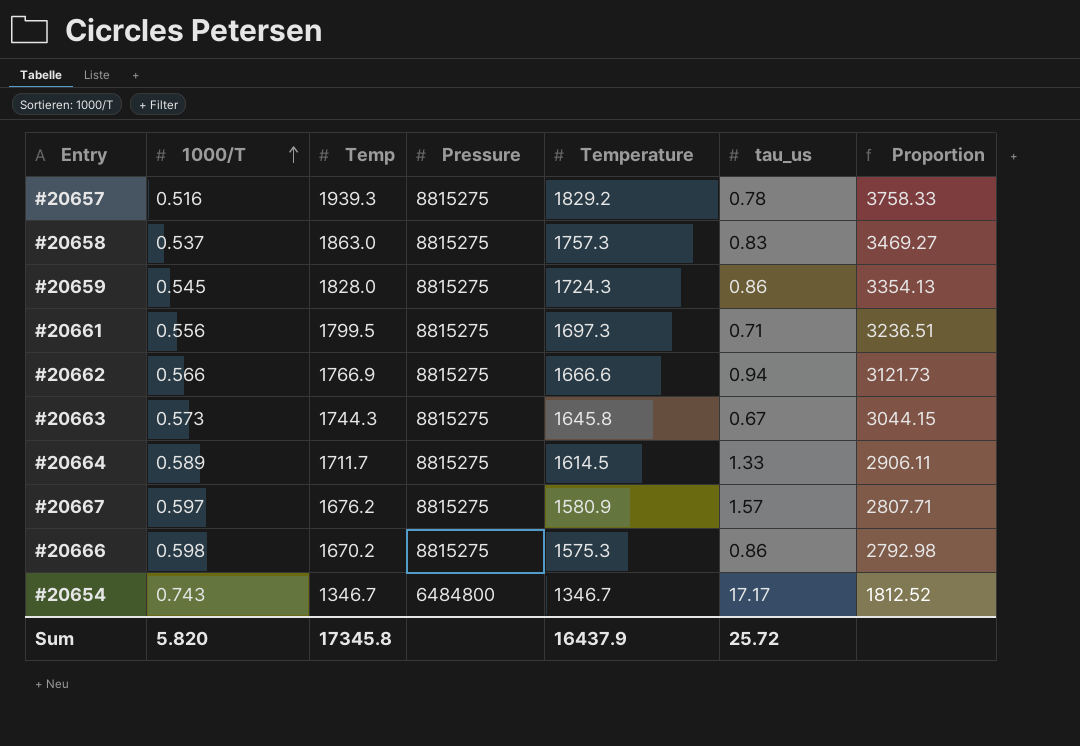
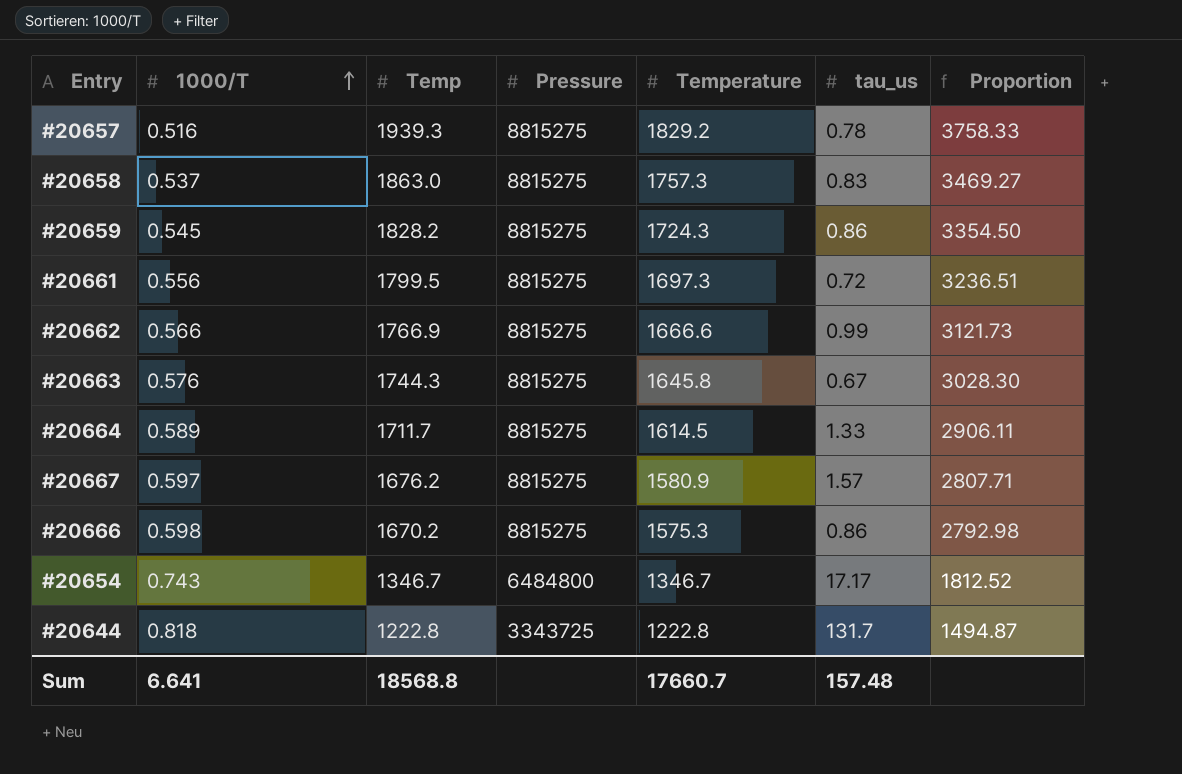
#20659 | Temp: 1828.0 -> 1828.2
#20659 | Proportion: 3354.13 -> 3354.50
#20661 | tau_us: 0.71 -> 0.72
#20662 | tau_us: 0.94 -> 0.99
#20663 | 1000/T: 0.573 -> 0.576
#20663 | Proportion: 3044.15 -> 3028.30
row #20644: none -> 0.818 | 1222.8 | 3343725 | 1222.8 | 131.7 | 1494.87
Sum | 1000/T: 5.820 -> 6.641
Sum | Temp: 17345.8 -> 18568.8
Sum | Temperature: 16437.9 -> 17660.7
Sum | tau_us: 25.72 -> 157.48

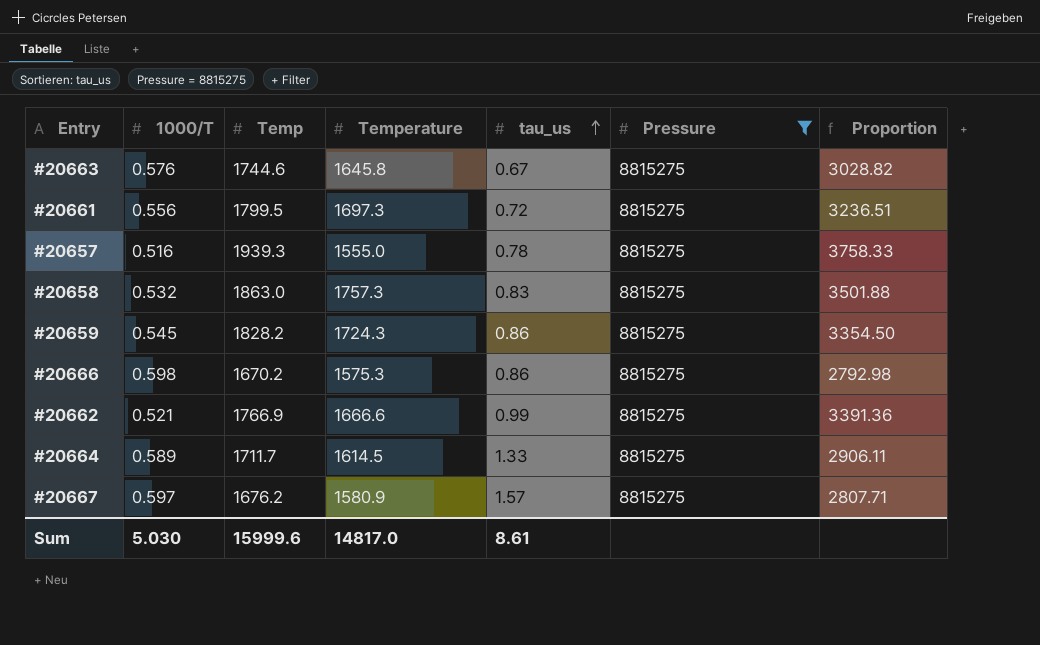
filter: none -> Pressure = 8815275
row order: 1000/T ascending -> tau_us ascending
column Pressure | position: 4 -> 6
#20663 | Temp: 1744.3 -> 1744.6
#20663 | Proportion: 3028.30 -> 3028.82
#20657 | Temperature: 1829.2 -> 1555.0
#20658 | 1000/T: 0.537 -> 0.532
#20658 | Proportion: 3469.27 -> 3501.88
#20662 | 1000/T: 0.566 -> 0.521
#20662 | Proportion: 3121.73 -> 3391.36
Sum | 1000/T: 6.641 -> 5.030
Sum | Temp: 18568.8 -> 15999.6
Sum | Temperature: 17660.7 -> 14817.0
Sum | tau_us: 157.48 -> 8.61

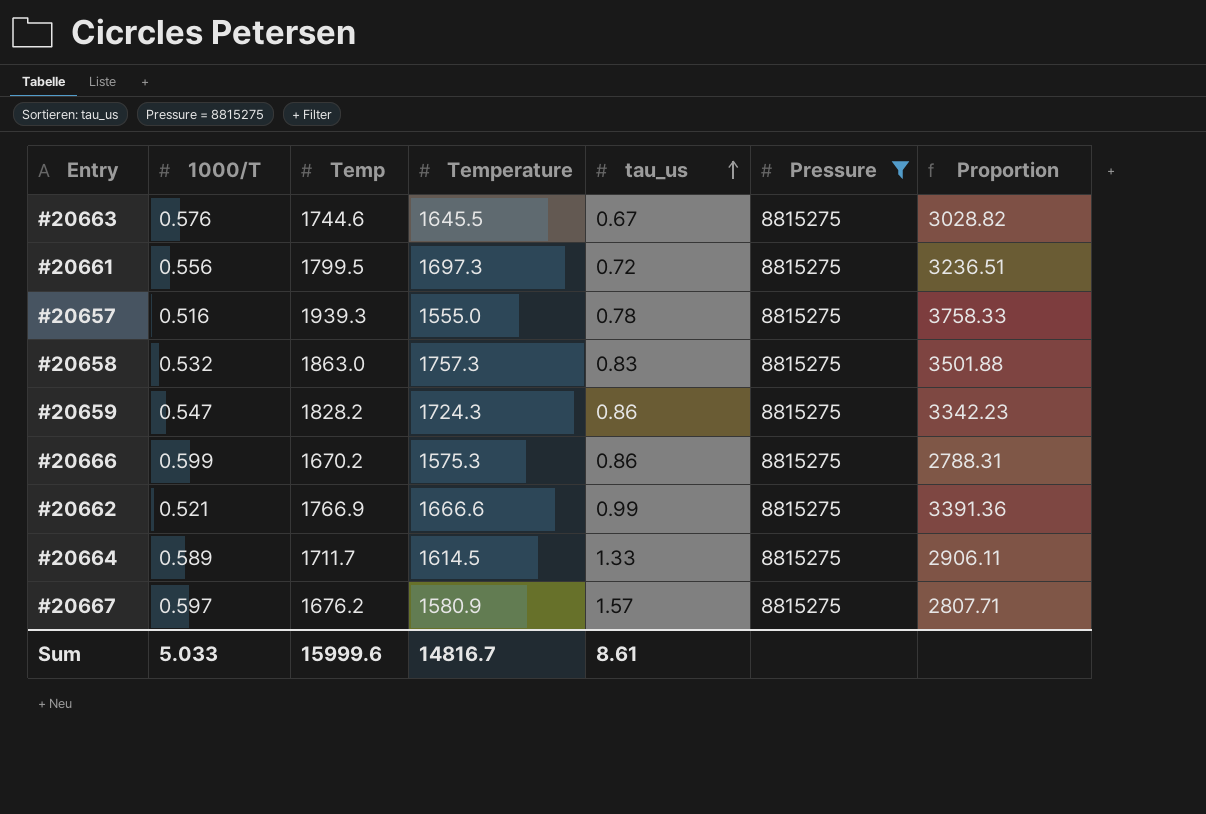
#20663 | Temperature: 1645.8 -> 1645.5
#20659 | 1000/T: 0.545 -> 0.547
#20659 | Proportion: 3354.50 -> 3342.23
#20666 | 1000/T: 0.598 -> 0.599
#20666 | Proportion: 2792.98 -> 2788.31
Sum | 1000/T: 5.030 -> 5.033
Sum | Temperature: 14817.0 -> 14816.7

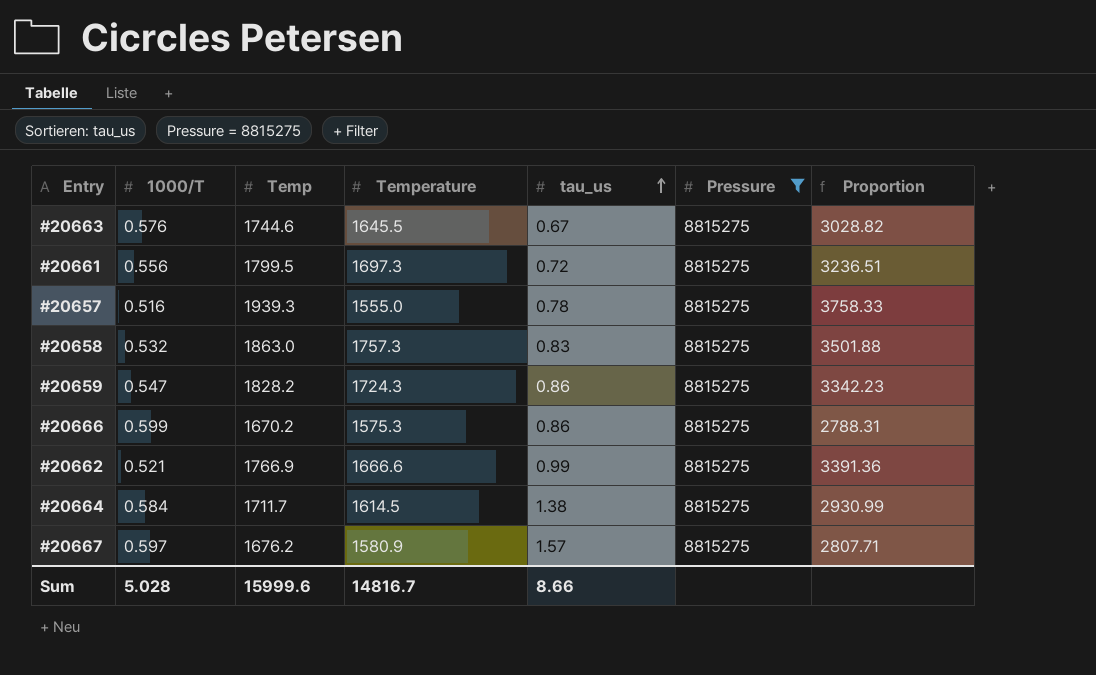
#20664 | 1000/T: 0.589 -> 0.584
#20664 | tau_us: 1.33 -> 1.38
#20664 | Proportion: 2906.11 -> 2930.99
Sum | 1000/T: 5.033 -> 5.028
Sum | tau_us: 8.61 -> 8.66

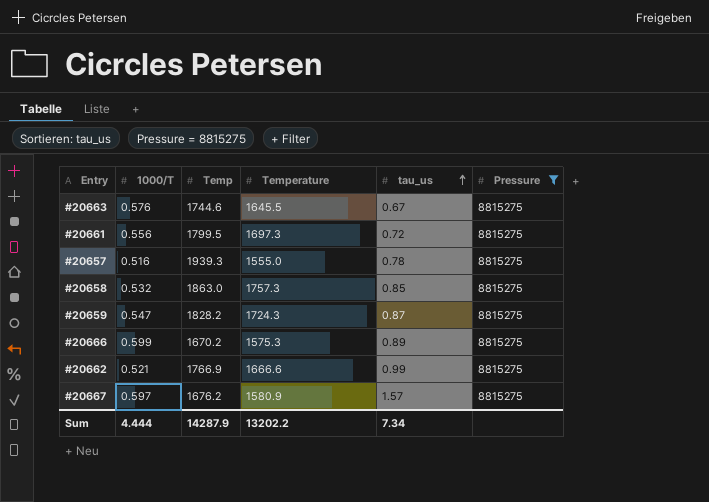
column Proportion | formula: [Temp] / [1000/T] -> none
row #20664: 0.584 | 1711.7 | 1614.5 | 1.38 | 8815275 | 2930.99 -> none
#20658 | tau_us: 0.83 -> 0.85
#20659 | tau_us: 0.86 -> 0.87
#20666 | tau_us: 0.86 -> 0.89
Sum | 1000/T: 5.028 -> 4.444
Sum | Temp: 15999.6 -> 14287.9
Sum | Temperature: 14816.7 -> 13202.2
Sum | tau_us: 8.66 -> 7.34

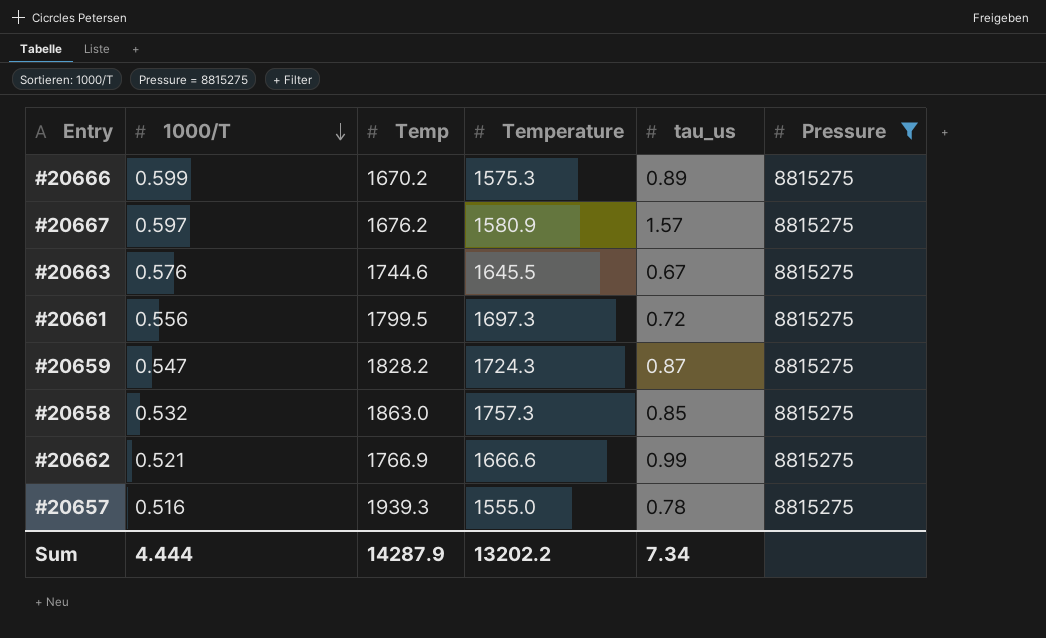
row order: tau_us ascending -> 1000/T descending

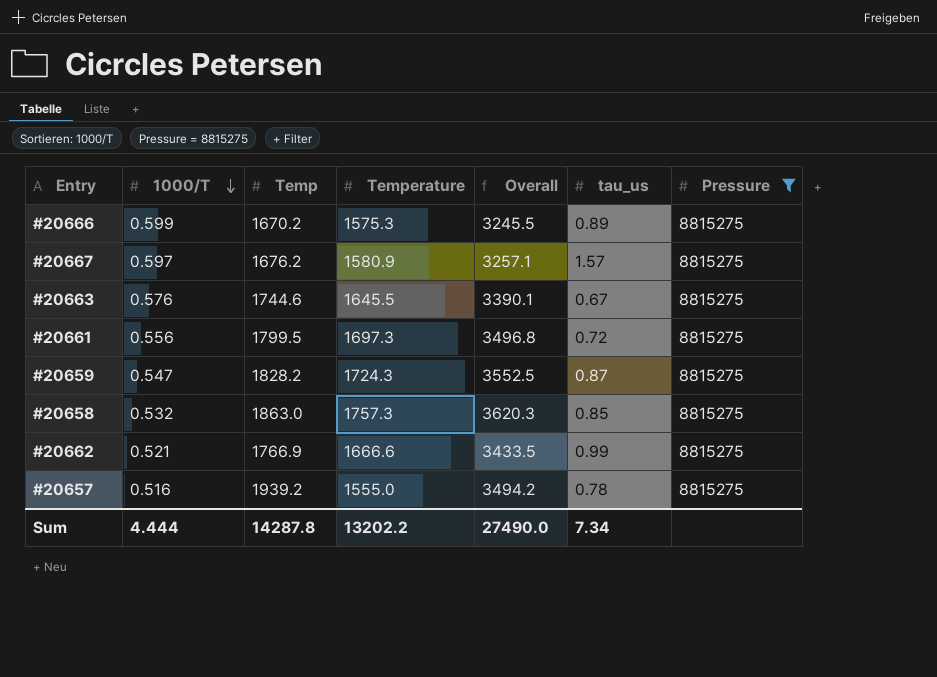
column Overall | formula: none -> [Temp] + [Temperature]
#20657 | Temp: 1939.3 -> 1939.2
Sum | Temp: 14287.9 -> 14287.8

